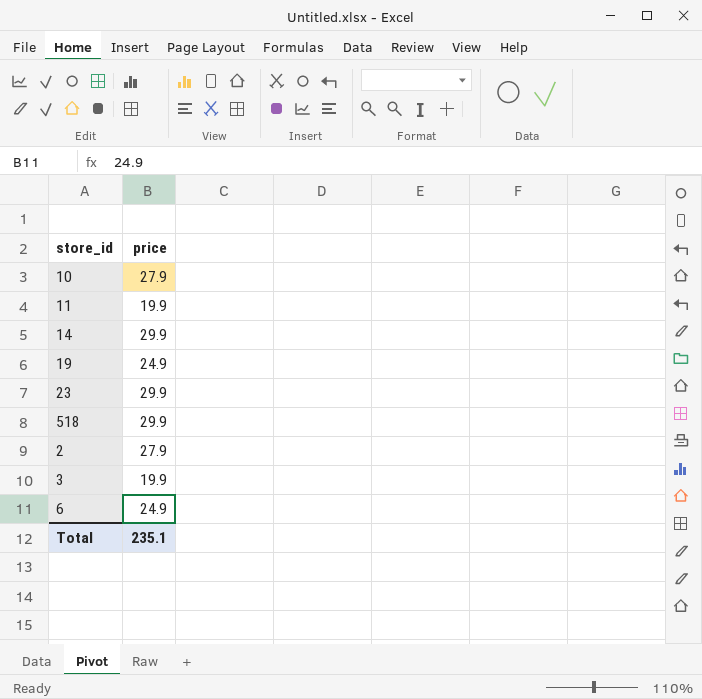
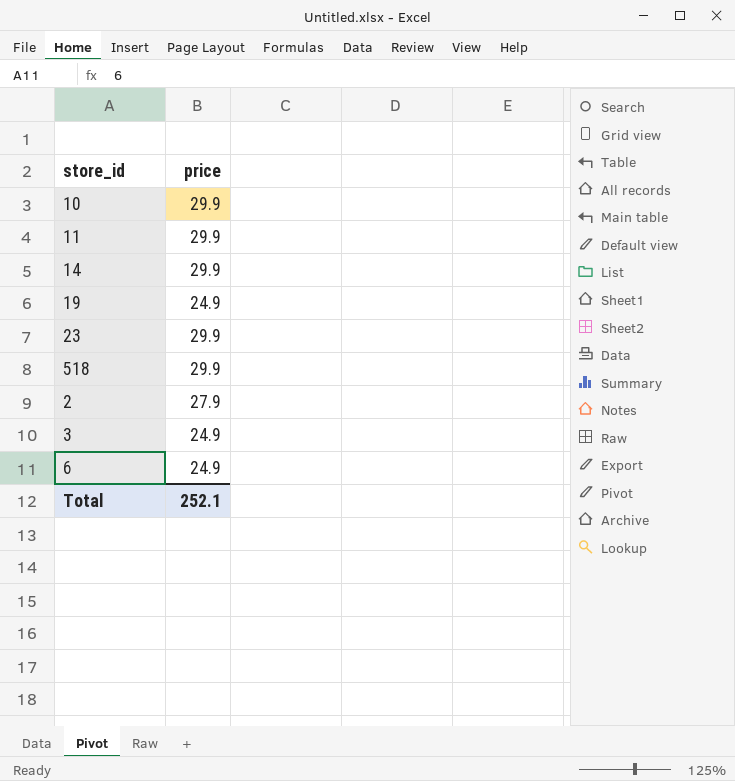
10 | price: 27.9 -> 29.9
11 | price: 19.9 -> 29.9
3 | price: 19.9 -> 24.9
Total | price: 235.1 -> 252.1

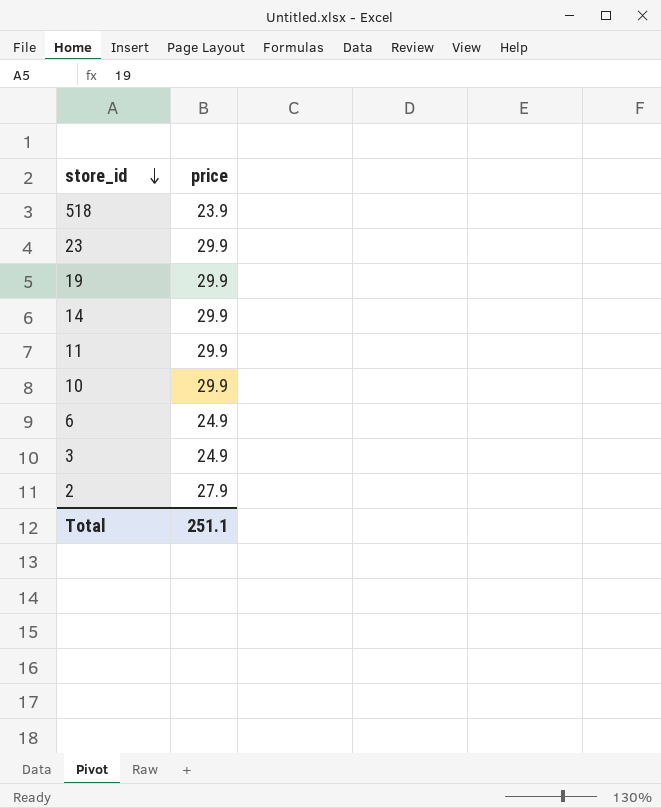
row order: none -> store_id descending
518 | price: 29.9 -> 23.9
19 | price: 24.9 -> 29.9
Total | price: 252.1 -> 251.1

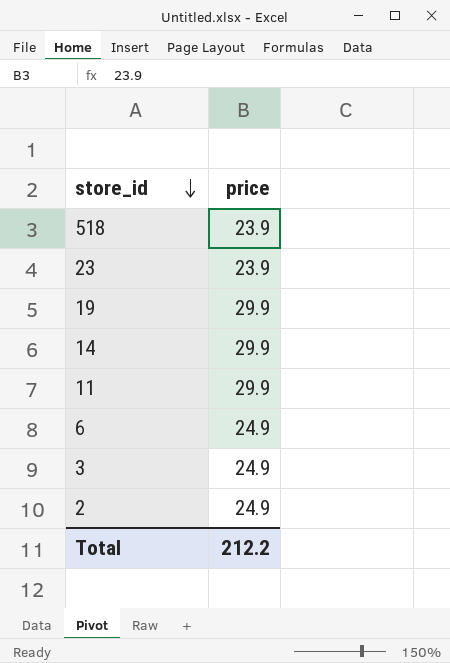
row 10: 29.9 -> none
23 | price: 29.9 -> 23.9
2 | price: 27.9 -> 24.9
Total | price: 251.1 -> 212.2

